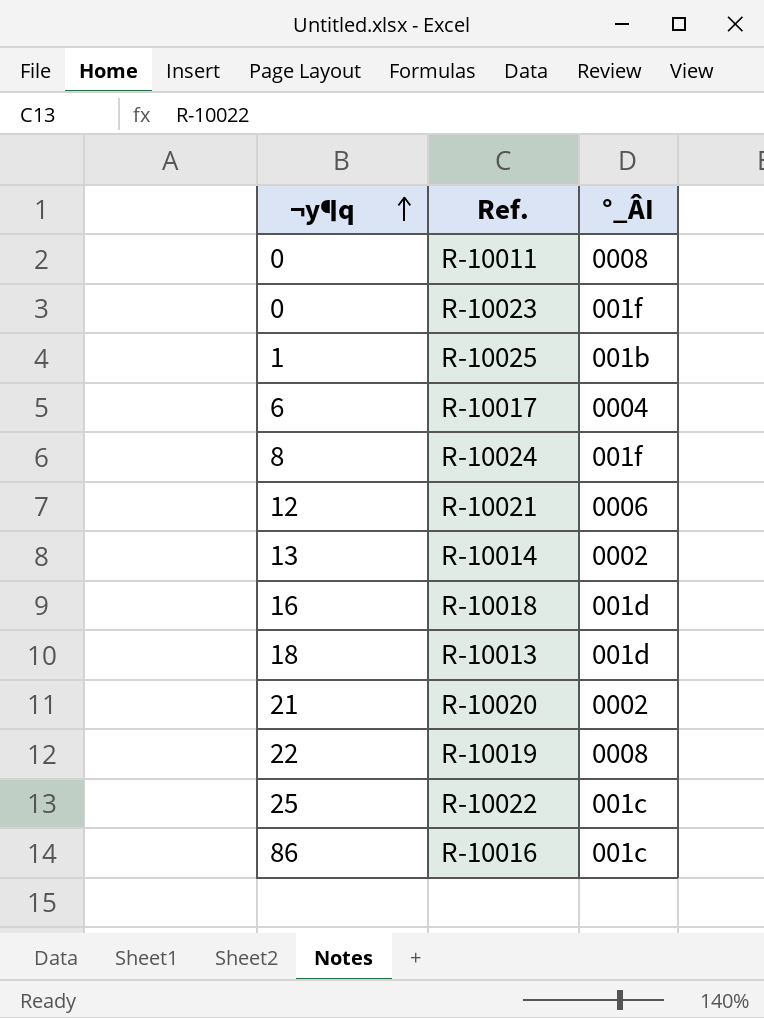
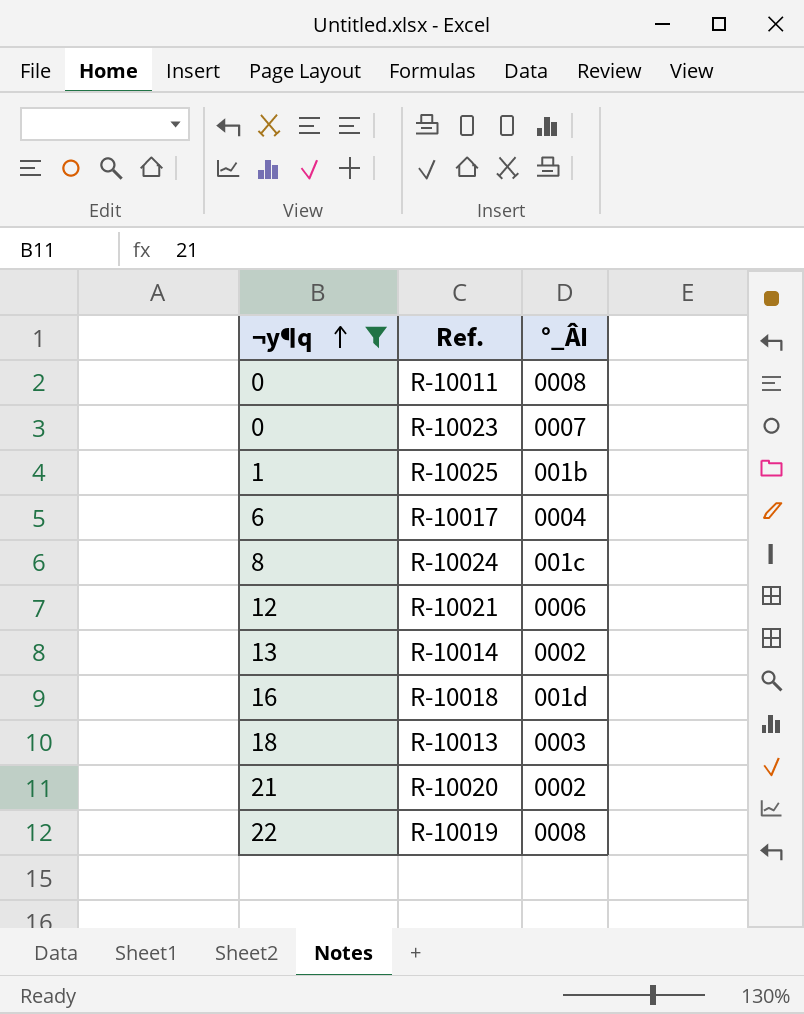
filter: none -> ¬y¶q <= 22
R-10023 | °_ÂI: 001f -> 0007
R-10024 | °_ÂI: 001f -> 001c
R-10013 | °_ÂI: 001d -> 0003

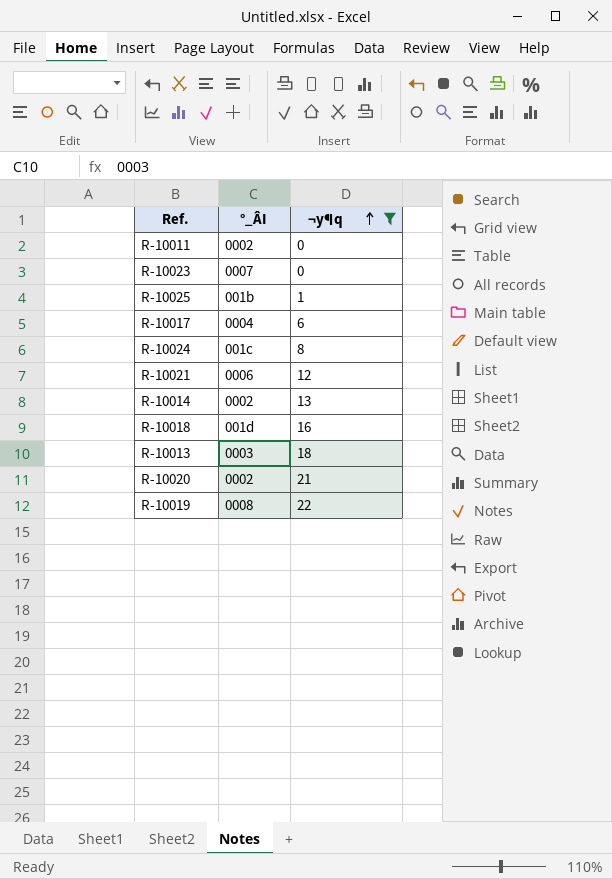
column ¬y¶q | position: 1 -> 3
R-10011 | °_ÂI: 0008 -> 0002

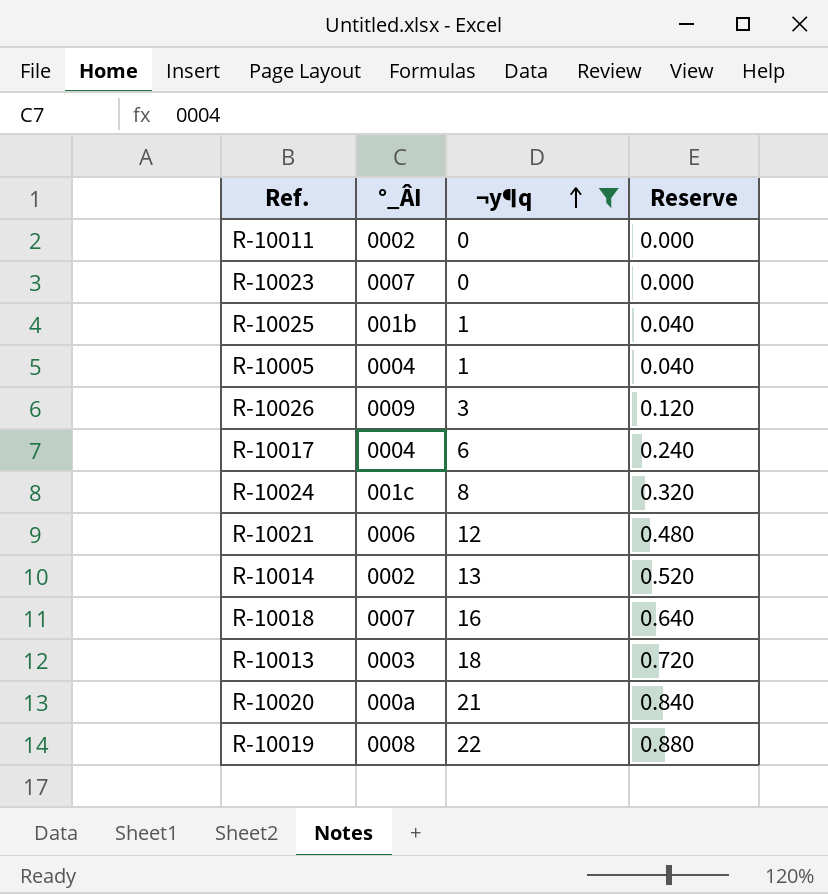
column Reserve | formula: none -> [¬y¶q] * 0.04
row R-10005: none -> 0004 | 1 | 0.040
row R-10026: none -> 0009 | 3 | 0.120
R-10018 | °_ÂI: 001d -> 0007
R-10020 | °_ÂI: 0002 -> 000a

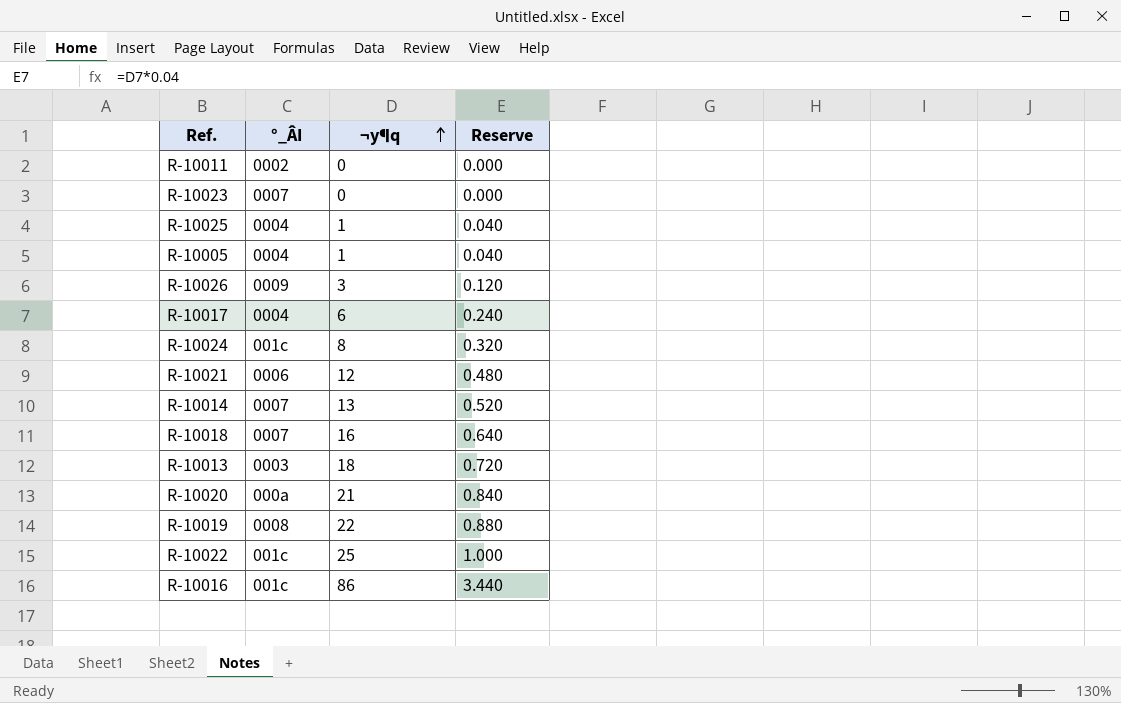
filter: ¬y¶q <= 22 -> none
R-10025 | °_ÂI: 001b -> 0004
R-10014 | °_ÂI: 0002 -> 0007

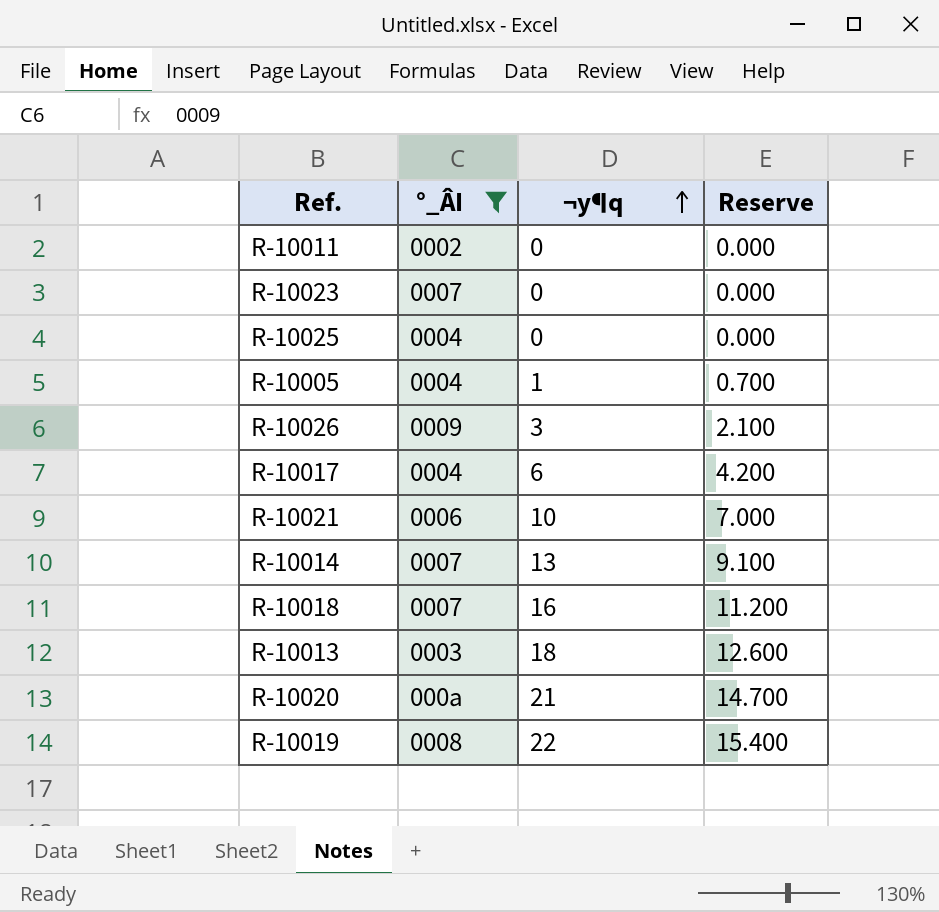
filter: none -> °_ÂI != 001c
column Reserve | formula: [¬y¶q] * 0.04 -> [¬y¶q] * 0.7
R-10025 | ¬y¶q: 1 -> 0
R-10021 | ¬y¶q: 12 -> 10

